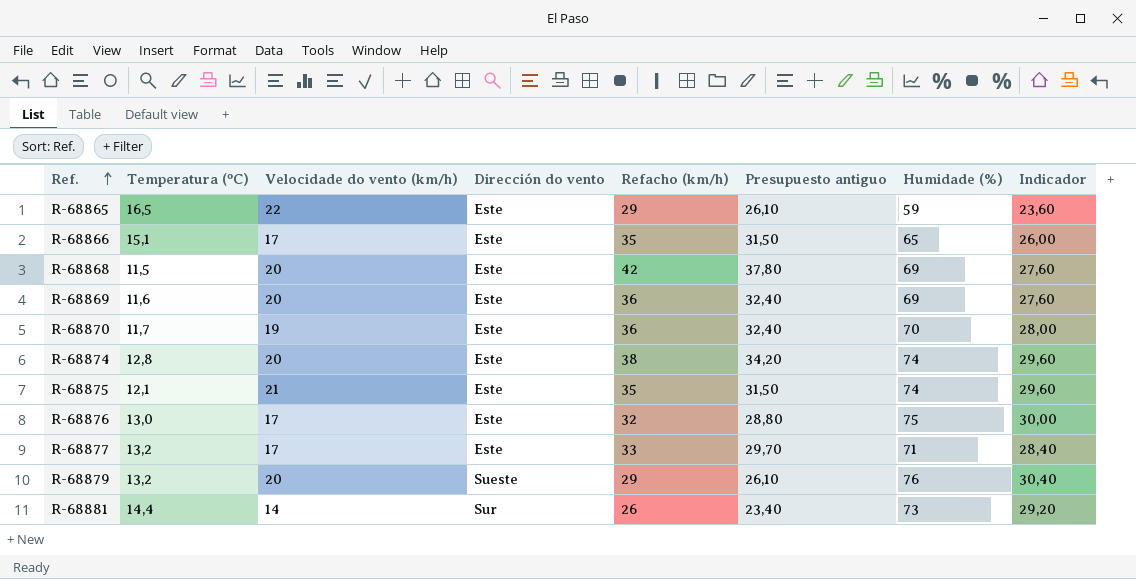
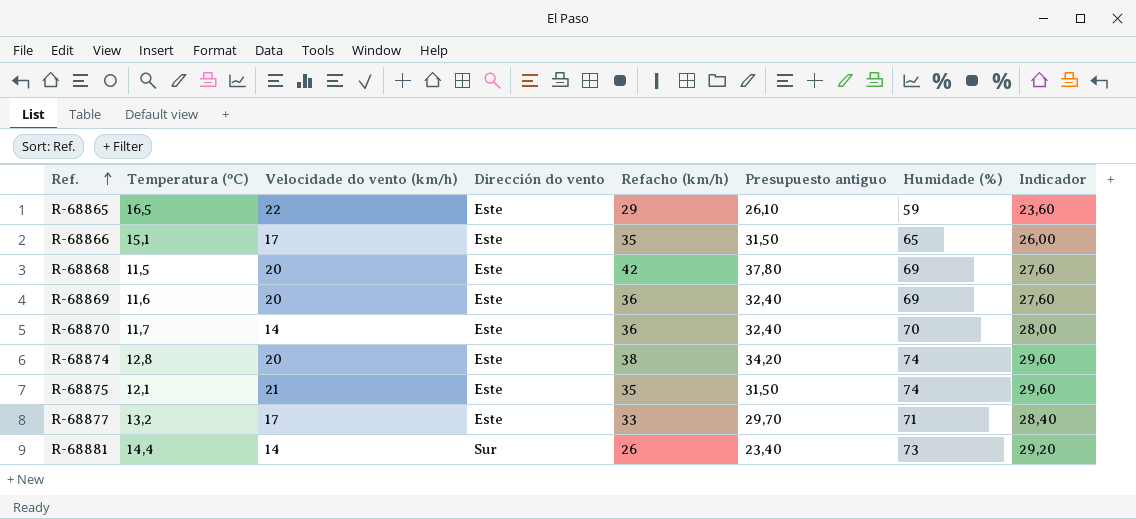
row R-68876: 13,0 | 17 | Este | 32 | 28,80 | 75 | 30,00 -> none
row R-68879: 13,2 | 20 | Sueste | 29 | 26,10 | 76 | 30,40 -> none
R-68870 | Velocidade do vento (km/h): 19 -> 14

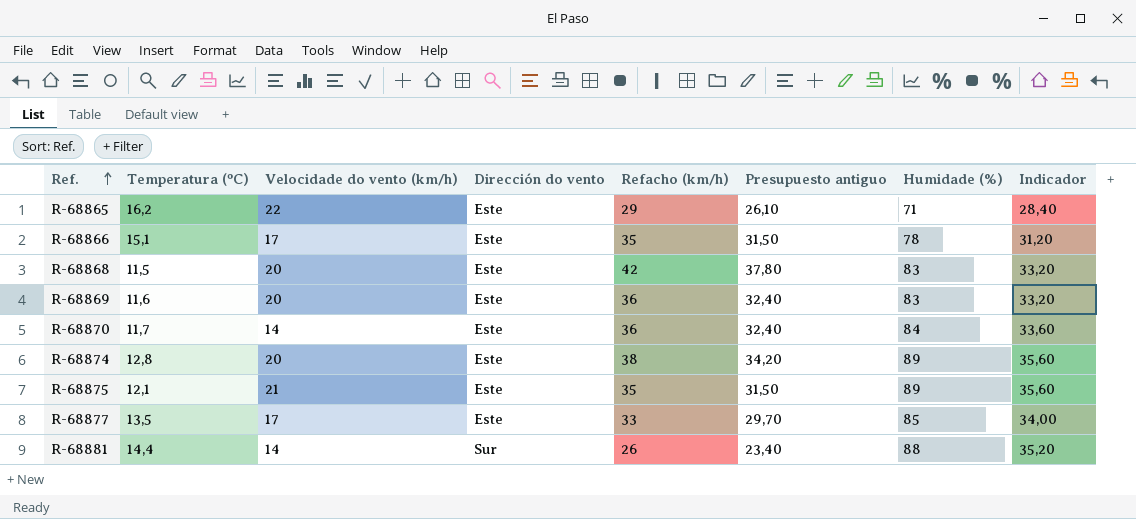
R-68865 | Temperatura (ºC): 16,5 -> 16,2
R-68865 | Humidade (%): 59 -> 71
R-68865 | Indicador: 23,60 -> 28,40
R-68866 | Humidade (%): 65 -> 78
R-68866 | Indicador: 26,00 -> 31,20
R-68868 | Humidade (%): 69 -> 83
R-68868 | Indicador: 27,60 -> 33,20
R-68869 | Humidade (%): 69 -> 83
R-68869 | Indicador: 27,60 -> 33,20
R-68870 | Humidade (%): 70 -> 84
R-68870 | Indicador: 28,00 -> 33,60
R-68874 | Humidade (%): 74 -> 89
R-68874 | Indicador: 29,60 -> 35,60
R-68875 | Humidade (%): 74 -> 89
R-68875 | Indicador: 29,60 -> 35,60
R-68877 | Temperatura (ºC): 13,2 -> 13,5
R-68877 | Humidade (%): 71 -> 85
R-68877 | Indicador: 28,40 -> 34,00
R-68881 | Humidade (%): 73 -> 88
R-68881 | Indicador: 29,20 -> 35,20

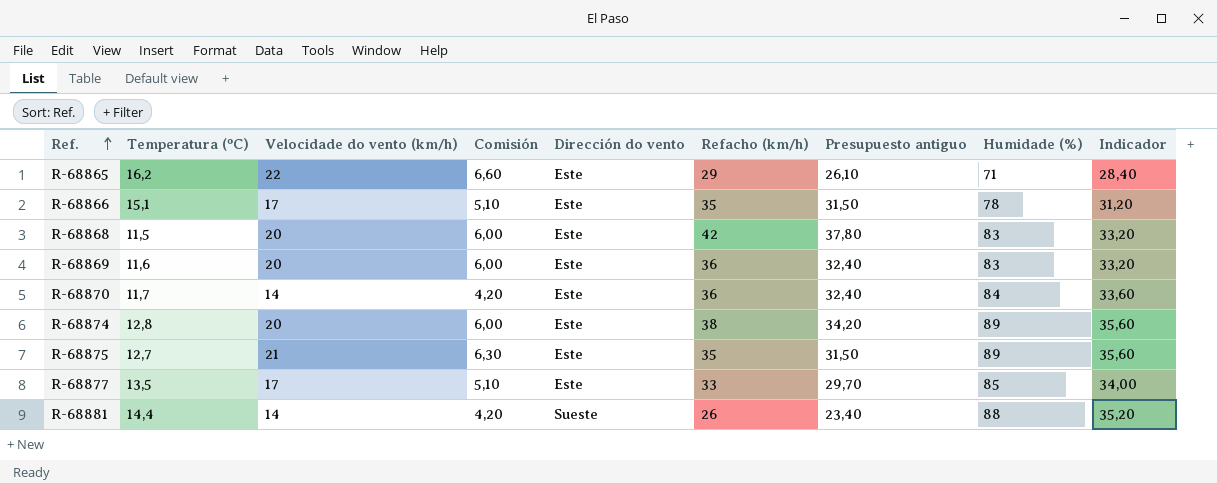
column Comisión | formula: none -> [Velocidade do vento (km/h)] * 0,3
R-68875 | Temperatura (ºC): 12,1 -> 12,7
R-68881 | Dirección do vento: Sur -> Sueste

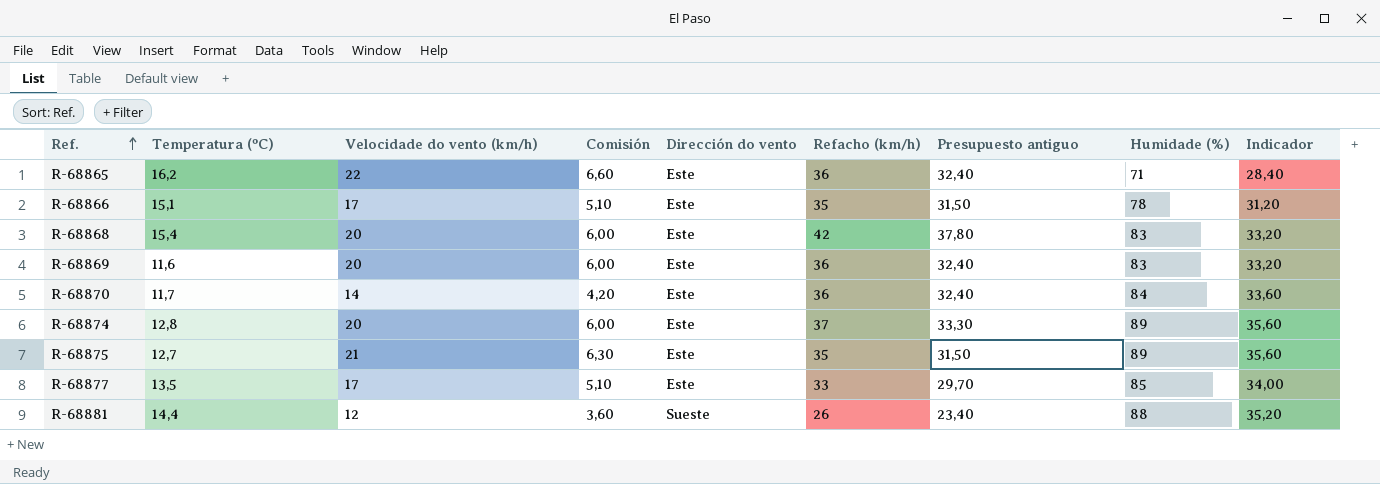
R-68865 | Refacho (km/h): 29 -> 36
R-68865 | Presupuesto antiguo: 26,10 -> 32,40
R-68868 | Temperatura (ºC): 11,5 -> 15,4
R-68874 | Refacho (km/h): 38 -> 37
R-68874 | Presupuesto antiguo: 34,20 -> 33,30
R-68881 | Velocidade do vento (km/h): 14 -> 12
R-68881 | Comisión: 4,20 -> 3,60

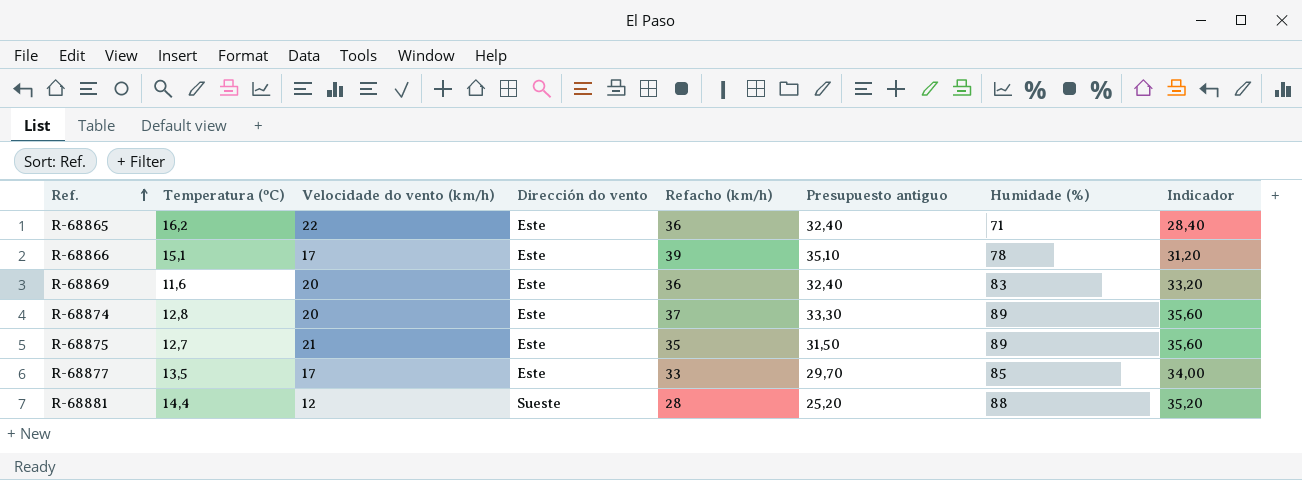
column Comisión | formula: [Velocidade do vento (km/h)] * 0,3 -> none
row R-68868: 15,4 | 20 | 6,00 | Este | 42 | 37,80 | 83 | 33,20 -> none
row R-68870: 11,7 | 14 | 4,20 | Este | 36 | 32,40 | 84 | 33,60 -> none
R-68866 | Refacho (km/h): 35 -> 39
R-68866 | Presupuesto antiguo: 31,50 -> 35,10
R-68881 | Refacho (km/h): 26 -> 28
R-68881 | Presupuesto antiguo: 23,40 -> 25,20

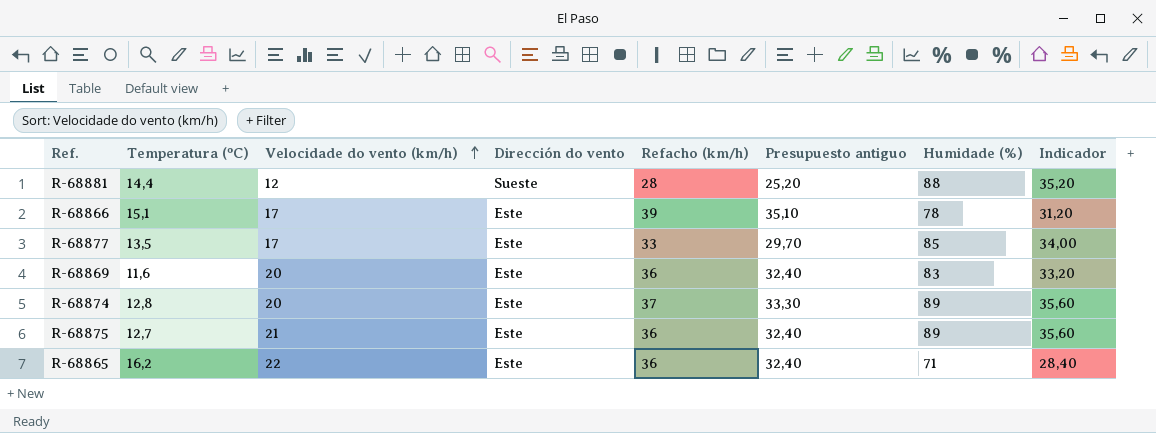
row order: Ref. ascending -> Velocidade do vento (km/h) ascending
R-68875 | Refacho (km/h): 35 -> 36
R-68875 | Presupuesto antiguo: 31,50 -> 32,40

